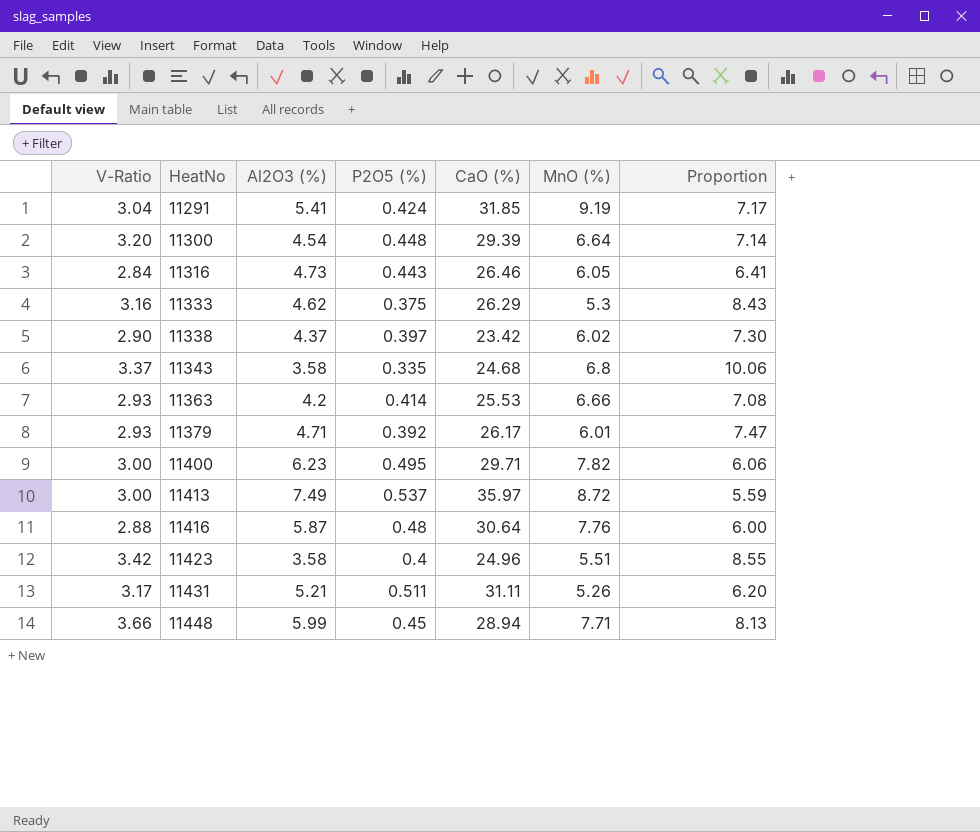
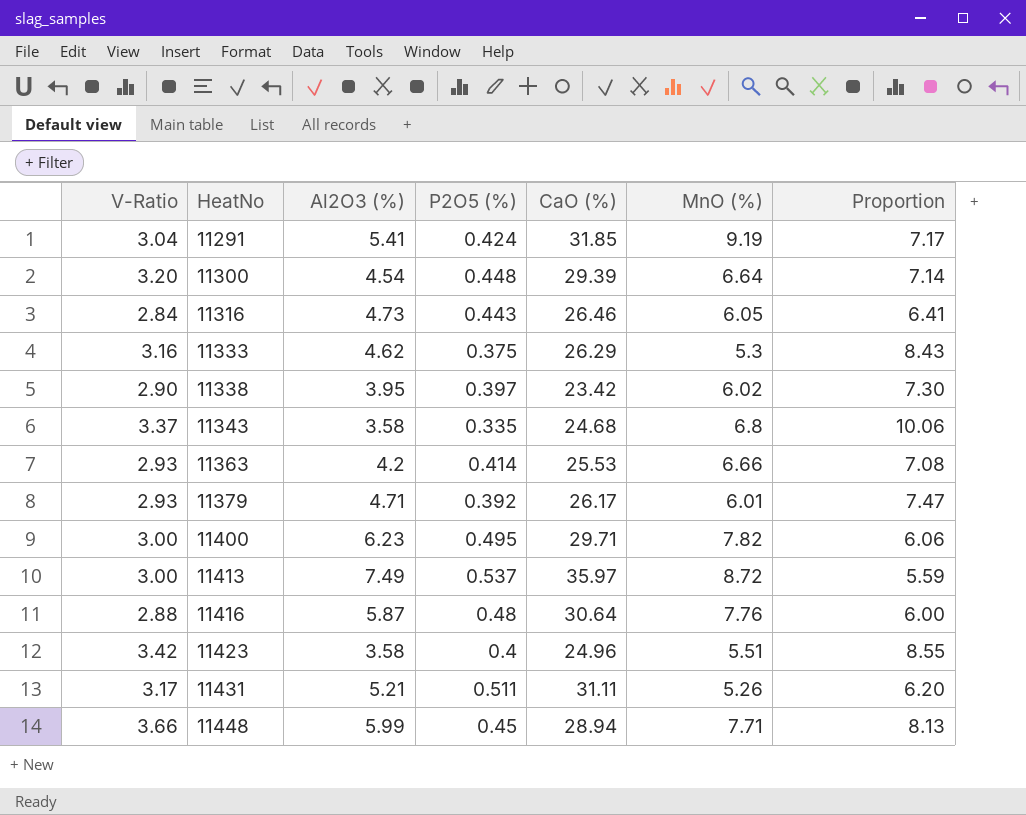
11338 | Al2O3 (%): 4.37 -> 3.95

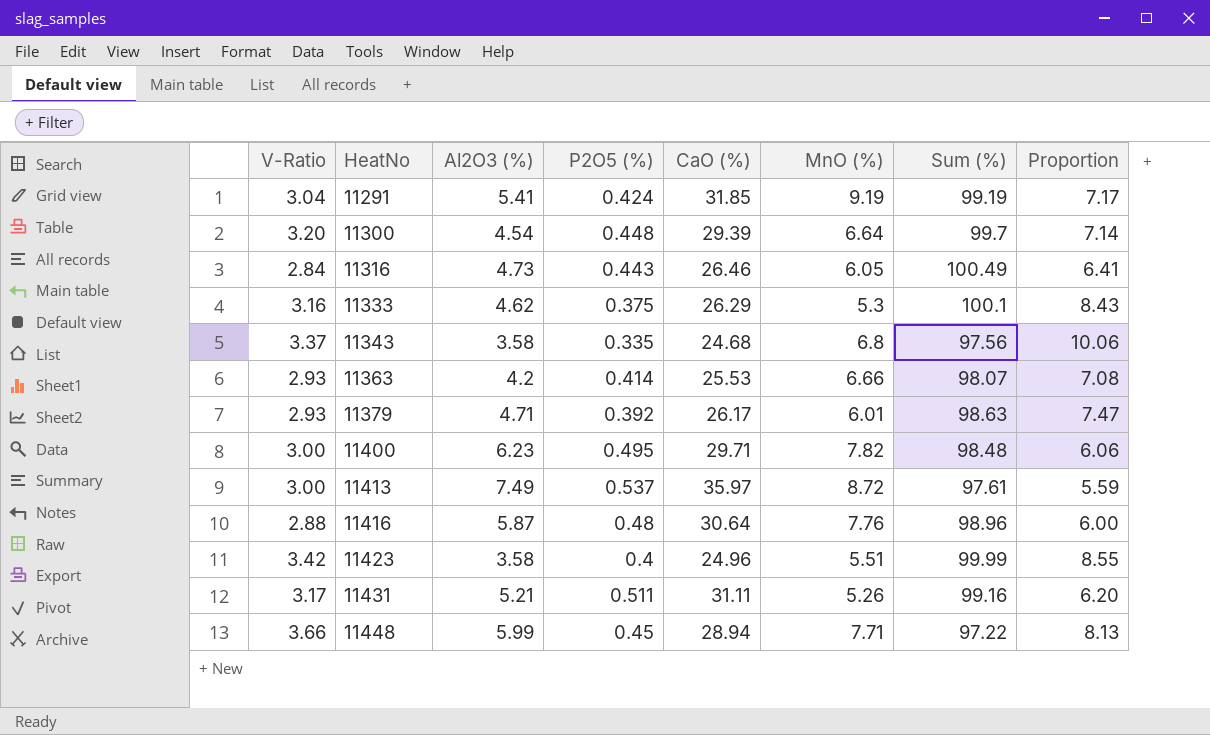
column Sum (%) | position: none -> 7
row 11338: 2.90 | 3.95 | 0.397 | 23.42 | 6.02 | 7.30 -> none

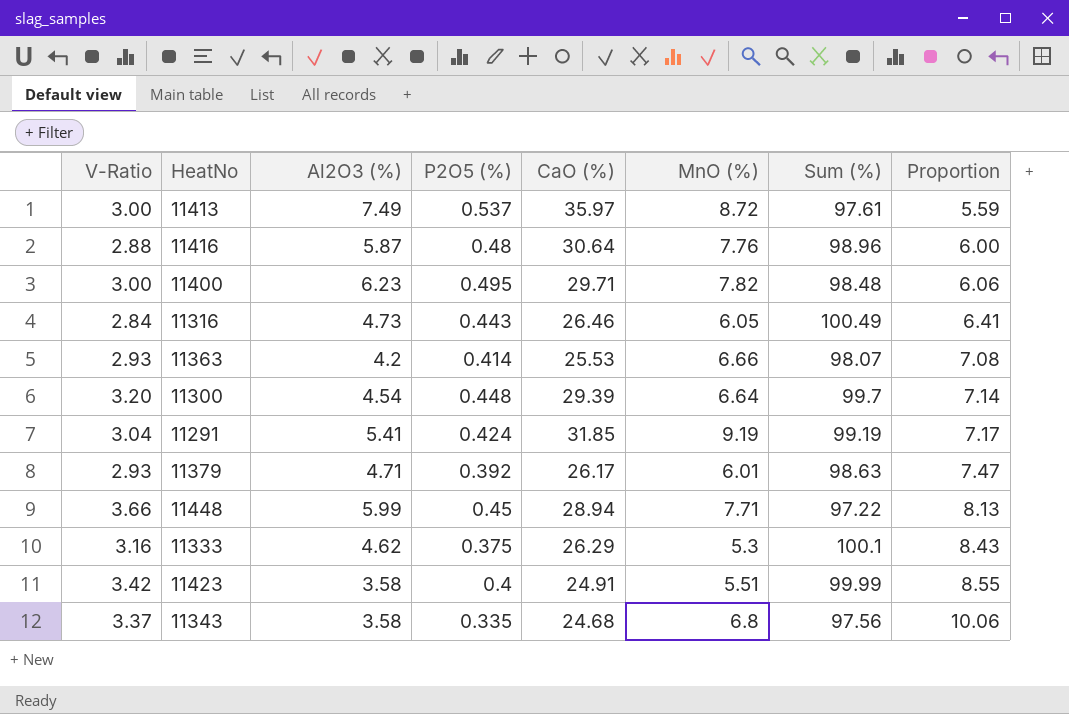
row order: HeatNo ascending -> Proportion ascending
row 11431: 3.17 | 5.21 | 0.511 | 31.11 | 5.26 | 99.16 | 6.20 -> none
11423 | CaO (%): 24.96 -> 24.91

